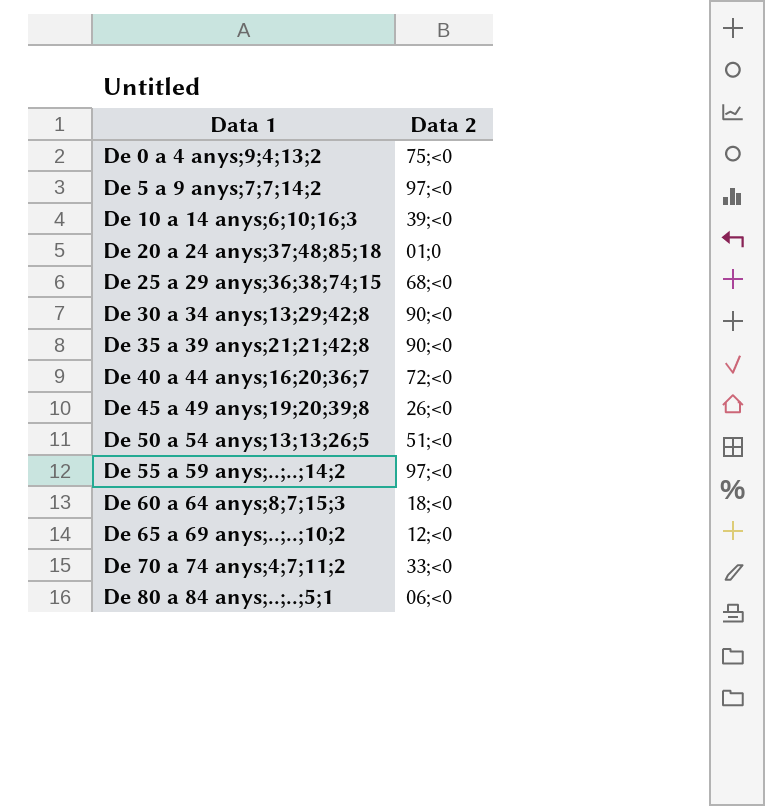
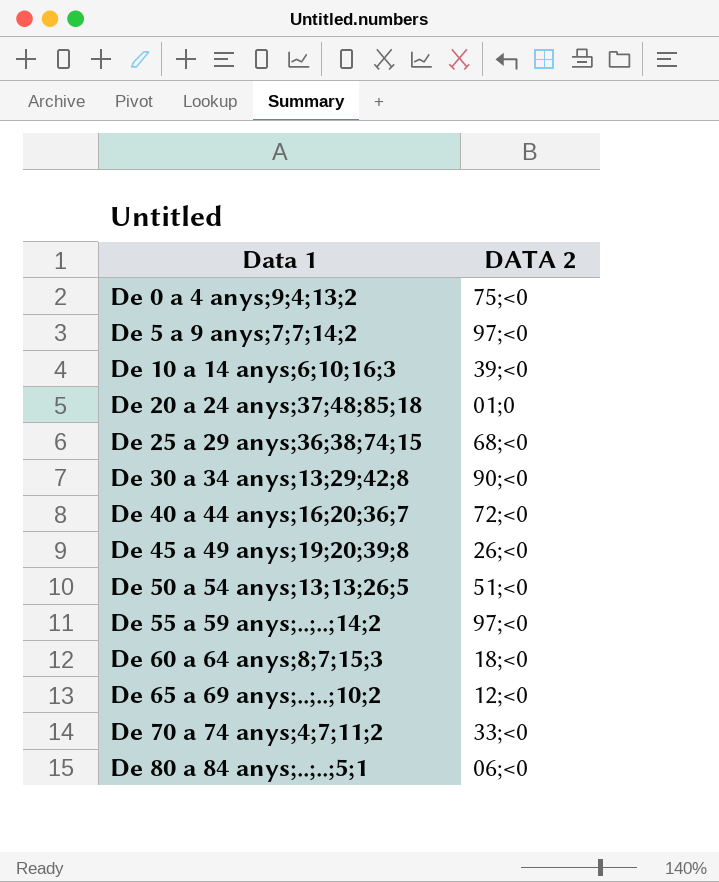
column name: Data 2 -> DATA 2
row De 35 a 39 anys;21;21;42;8: 90;<0 -> none

